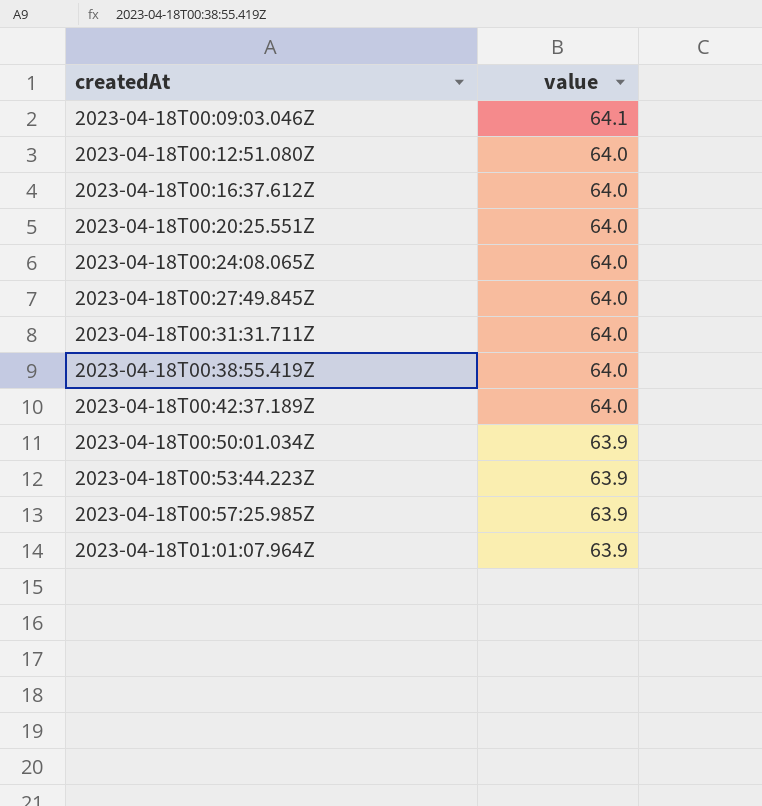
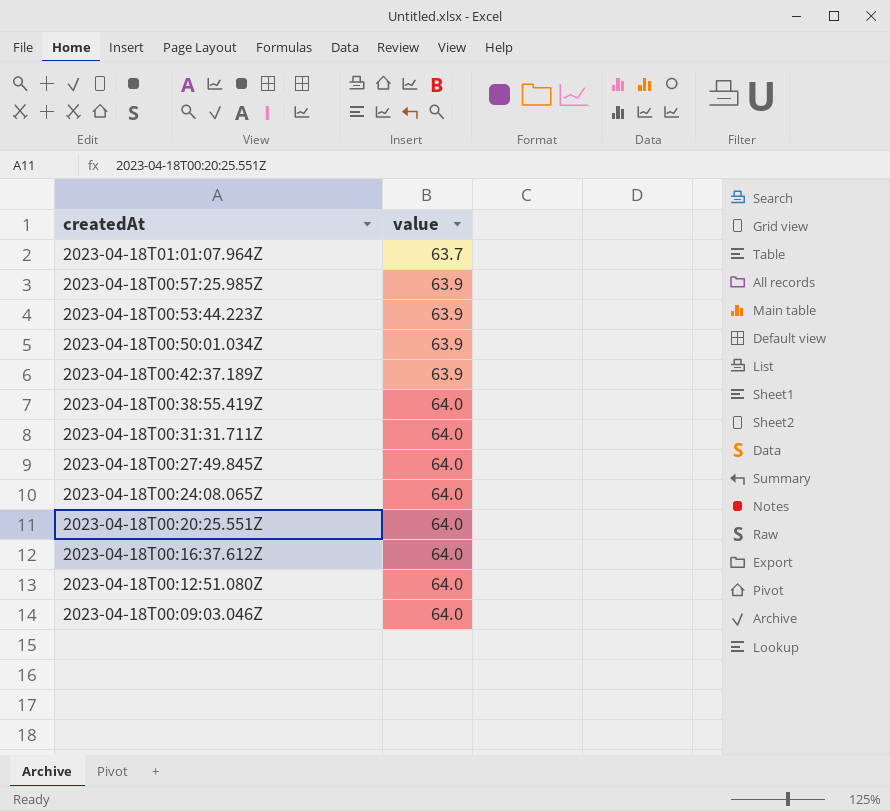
row order: createdAt ascending -> createdAt descending
2023-04-18T01:01:07.964Z | value: 63.9 -> 63.7
2023-04-18T00:42:37.189Z | value: 64.0 -> 63.9
2023-04-18T00:09:03.046Z | value: 64.1 -> 64.0

